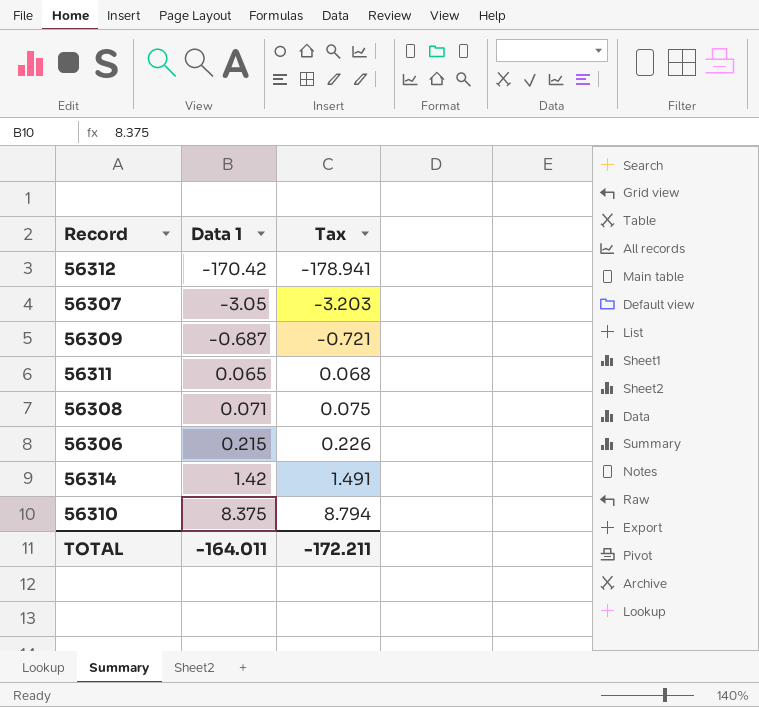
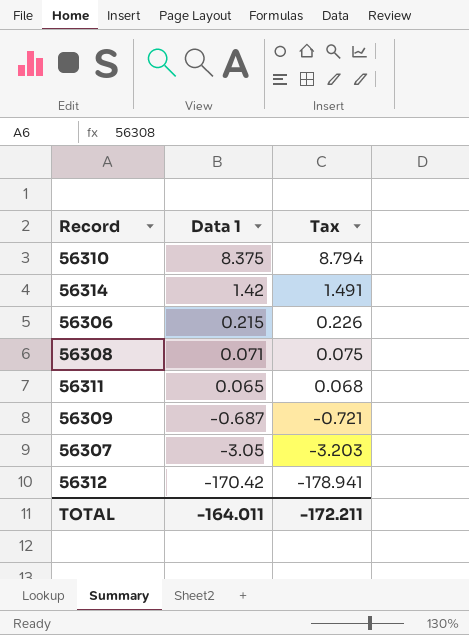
row order: Data 1 ascending -> Data 1 descending

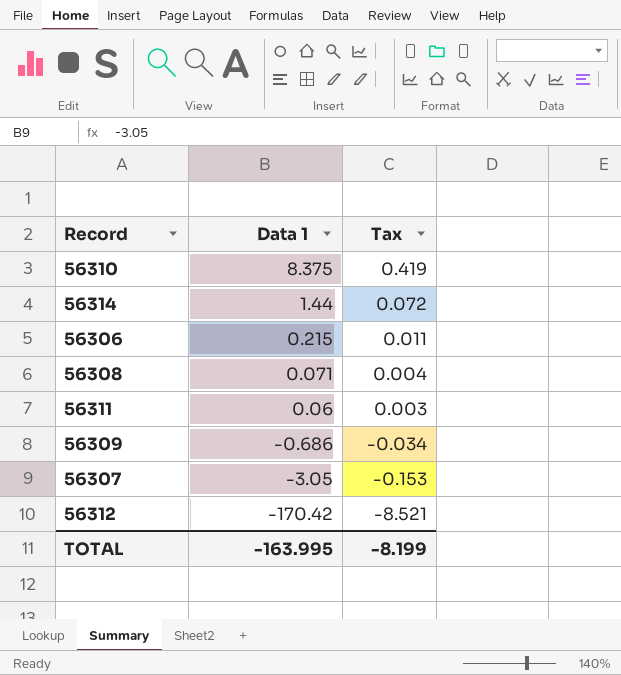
column Tax | formula: [Data 1] * 1.05 -> [Data 1] * 0.05
56314 | Data 1: 1.42 -> 1.44
56311 | Data 1: 0.065 -> 0.06
56309 | Data 1: -0.687 -> -0.686
TOTAL | Data 1: -164.011 -> -163.995
TOTAL | Tax: -172.211 -> -8.199

